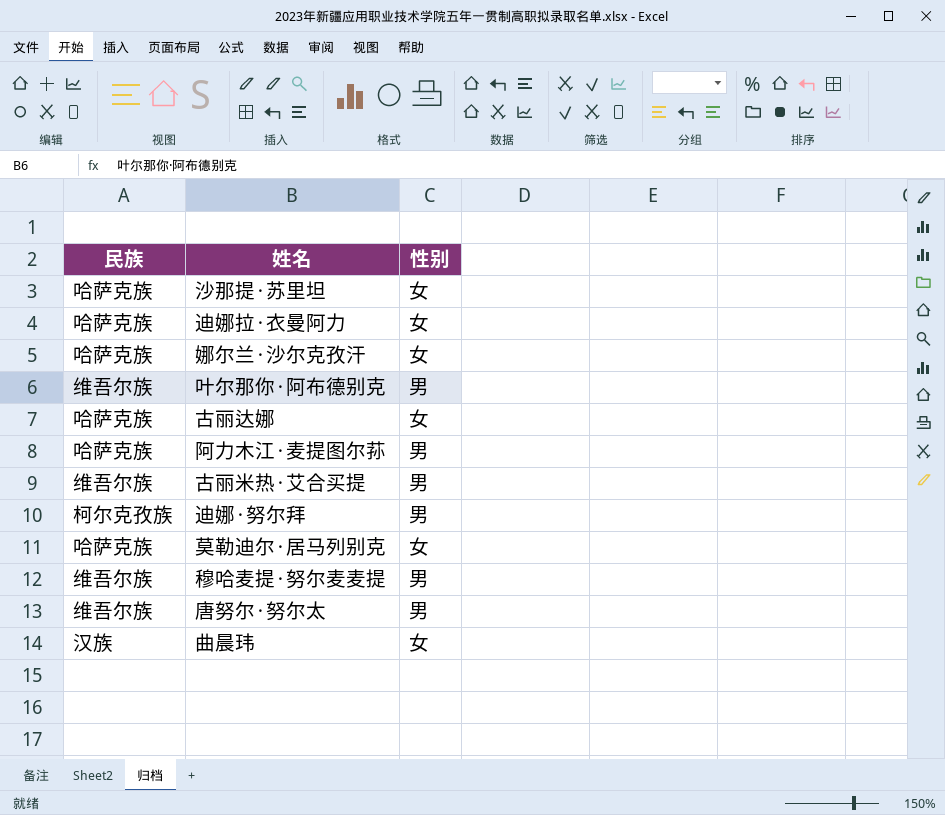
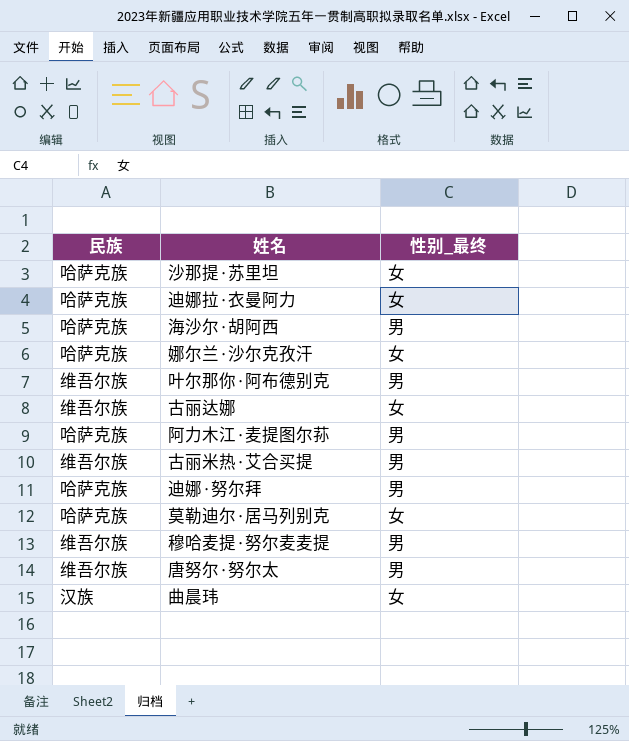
column name: 性别 -> 性别_最终
row 海沙尔·胡阿西: none -> 哈萨克族 | 男
古丽达娜 | 民族: 哈萨克族 -> 维吾尔族
迪娜·努尔拜 | 民族: 柯尔克孜族 -> 哈萨克族

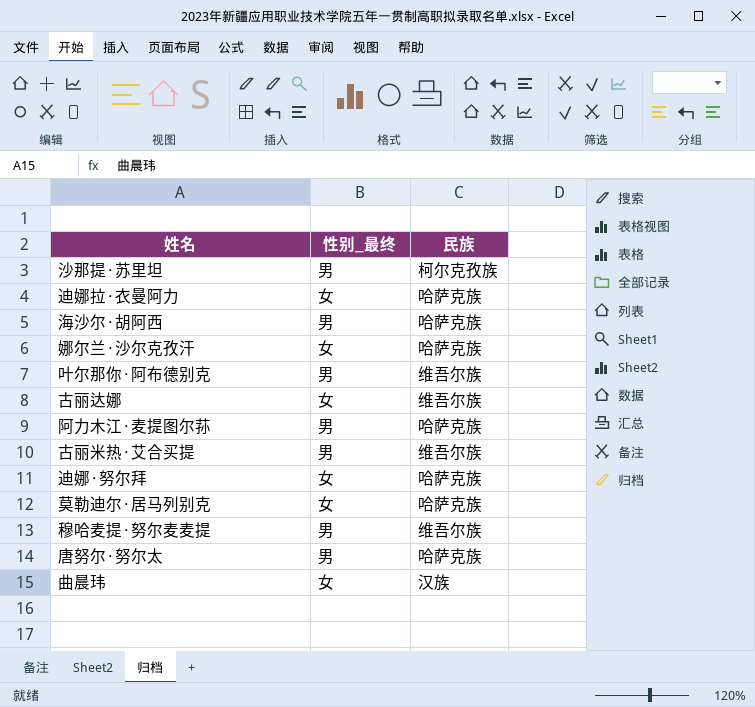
column 民族 | position: 1 -> 3
沙那提·苏里坦 | 性别_最终: 女 -> 男
沙那提·苏里坦 | 民族: 哈萨克族 -> 柯尔克孜族
迪娜·努尔拜 | 性别_最终: 男 -> 女
唐努尔·努尔太 | 民族: 维吾尔族 -> 哈萨克族

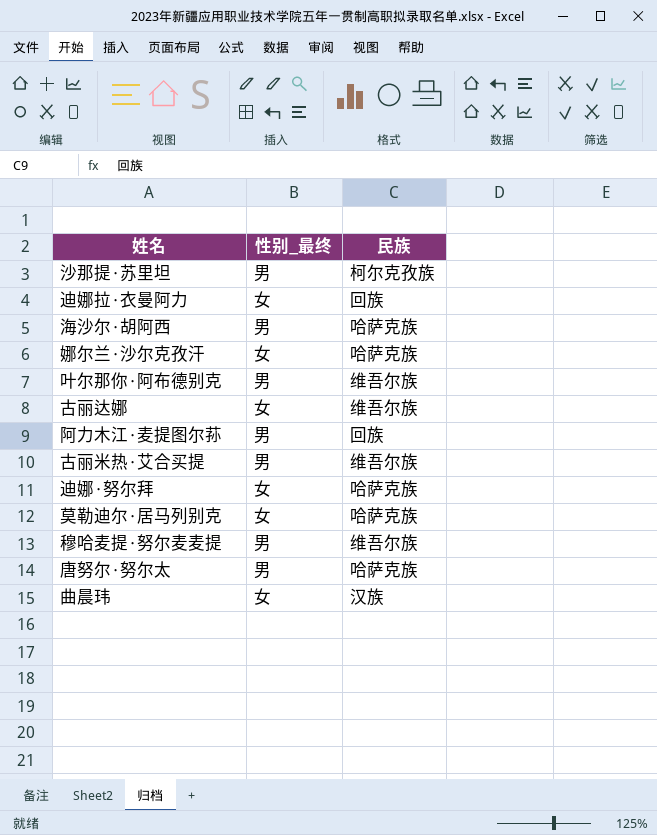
迪娜拉·衣曼阿力 | 民族: 哈萨克族 -> 回族
阿力木江·麦提图尔荪 | 民族: 哈萨克族 -> 回族

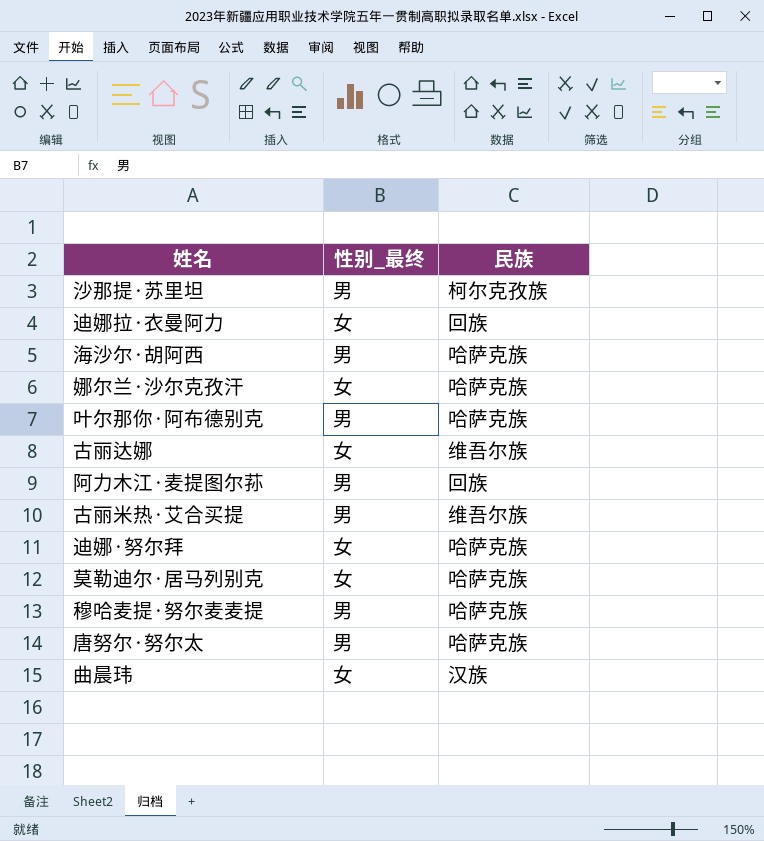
叶尔那你·阿布德别克 | 民族: 维吾尔族 -> 哈萨克族
穆哈麦提·努尔麦麦提 | 民族: 维吾尔族 -> 哈萨克族

